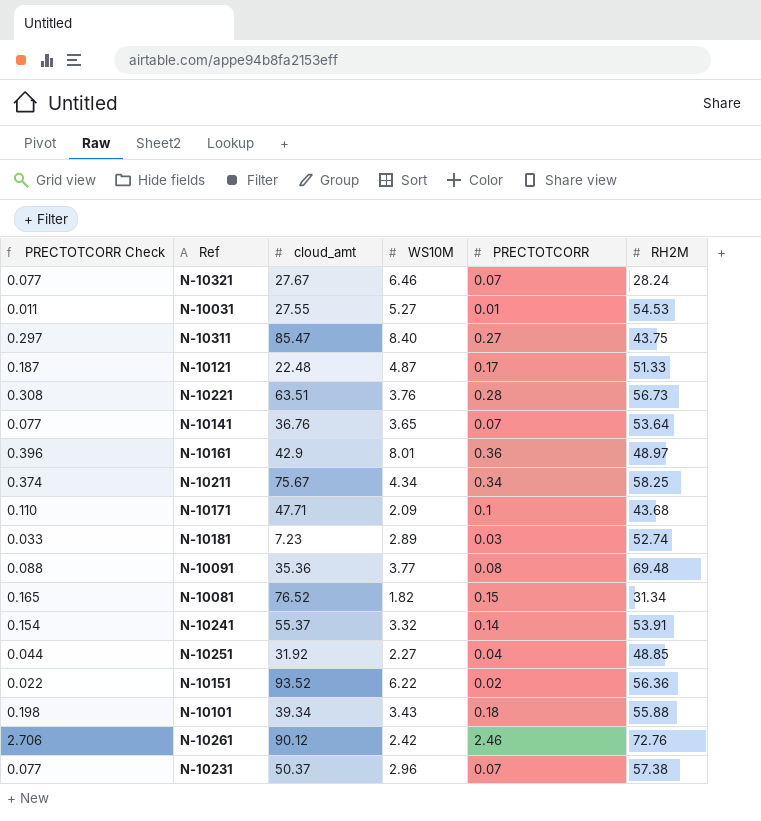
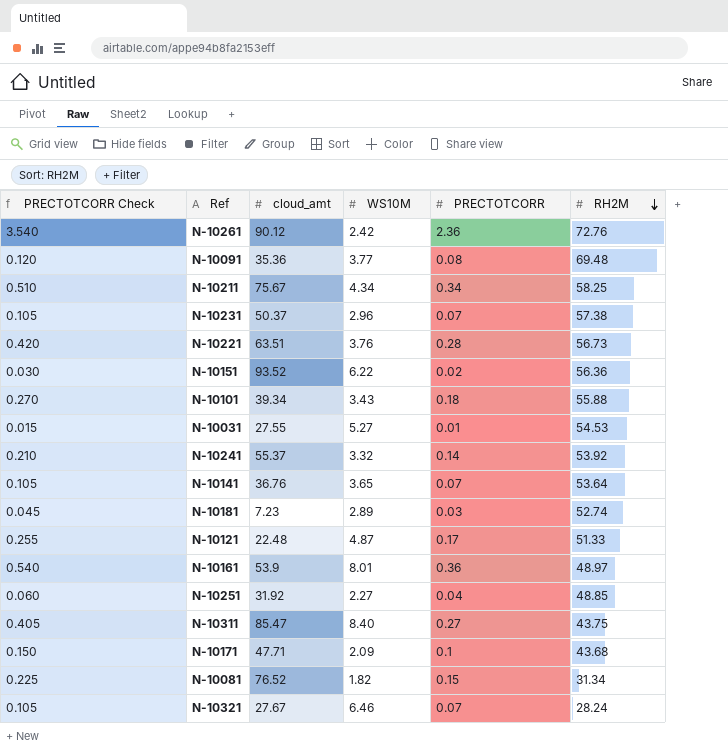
row order: none -> RH2M descending
column PRECTOTCORR Check | formula: [PRECTOTCORR] * 1.1 -> [PRECTOTCORR] * 1.5
N-10261 | PRECTOTCORR: 2.46 -> 2.36
N-10241 | RH2M: 53.91 -> 53.92
N-10161 | cloud_amt: 42.9 -> 53.9

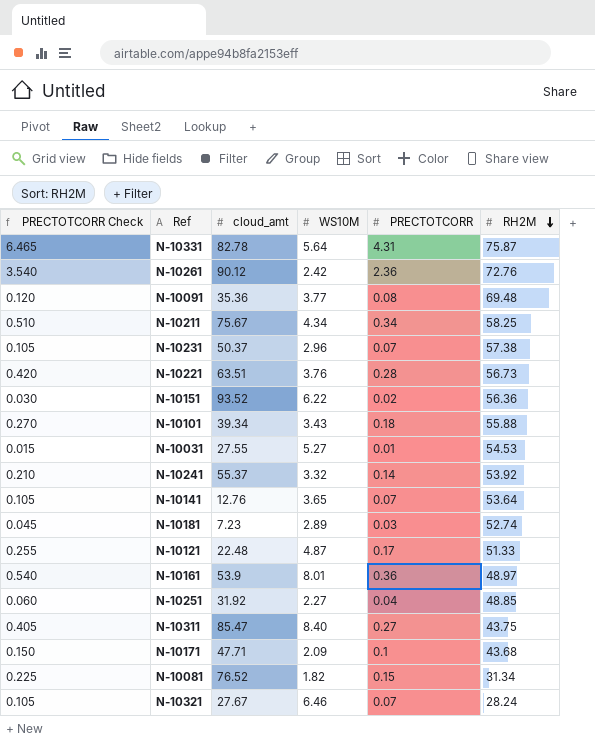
row N-10331: none -> 6.465 | 82.78 | 5.64 | 4.31 | 75.87
N-10141 | cloud_amt: 36.76 -> 12.76

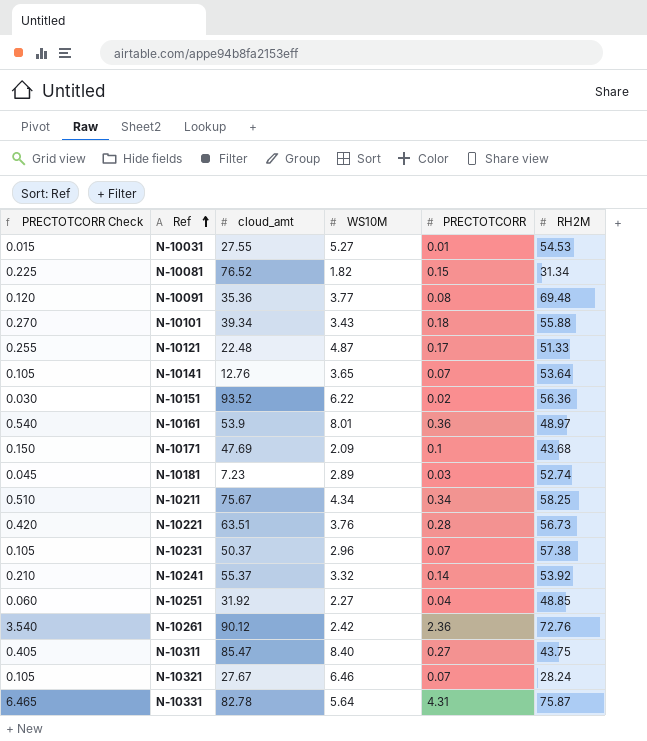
row order: RH2M descending -> Ref ascending
N-10171 | cloud_amt: 47.71 -> 47.69

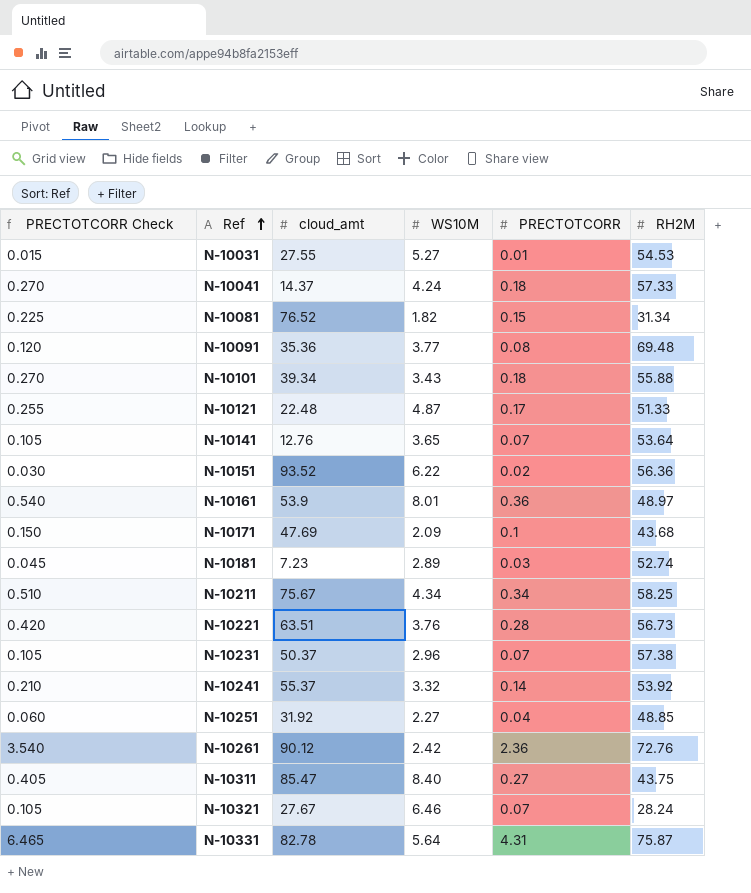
row N-10041: none -> 0.270 | 14.37 | 4.24 | 0.18 | 57.33

